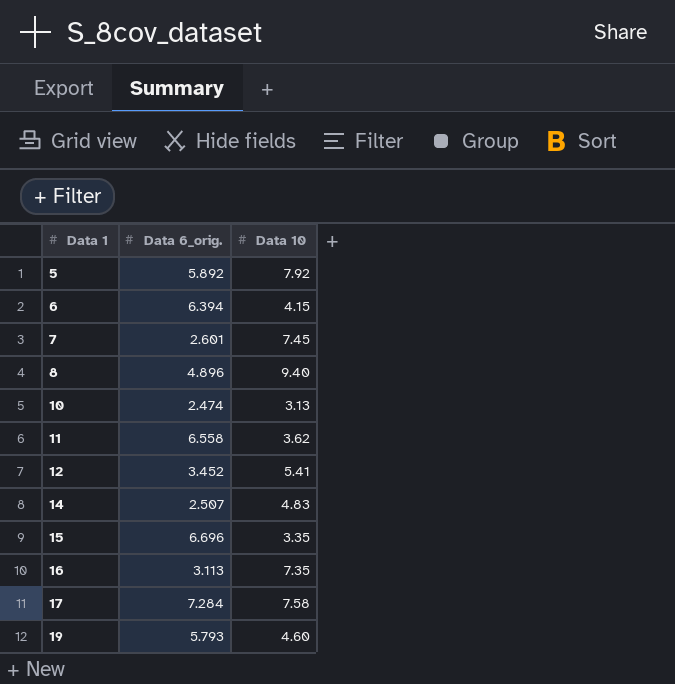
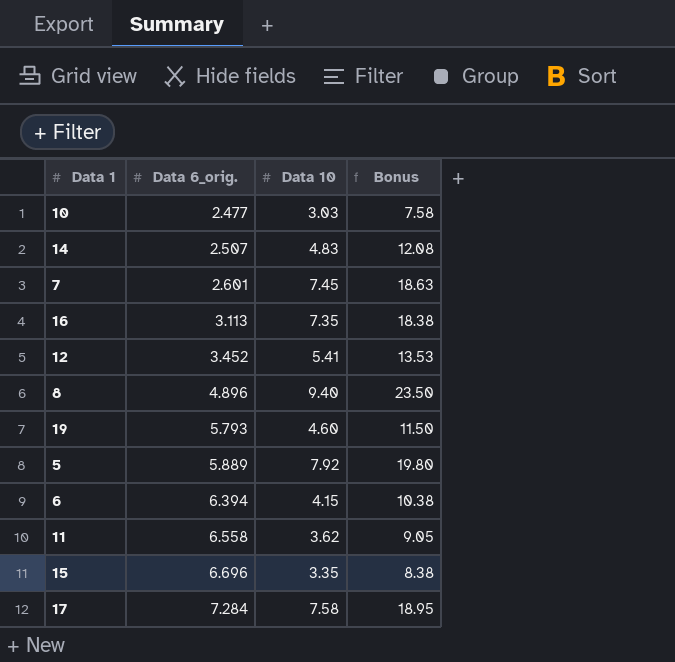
row order: Data 1 ascending -> Data 6_orig. ascending
column Bonus | formula: none -> [Data 10] * 2.5
10 | Data 6_orig.: 2.474 -> 2.477
10 | Data 10: 3.13 -> 3.03
5 | Data 6_orig.: 5.892 -> 5.889

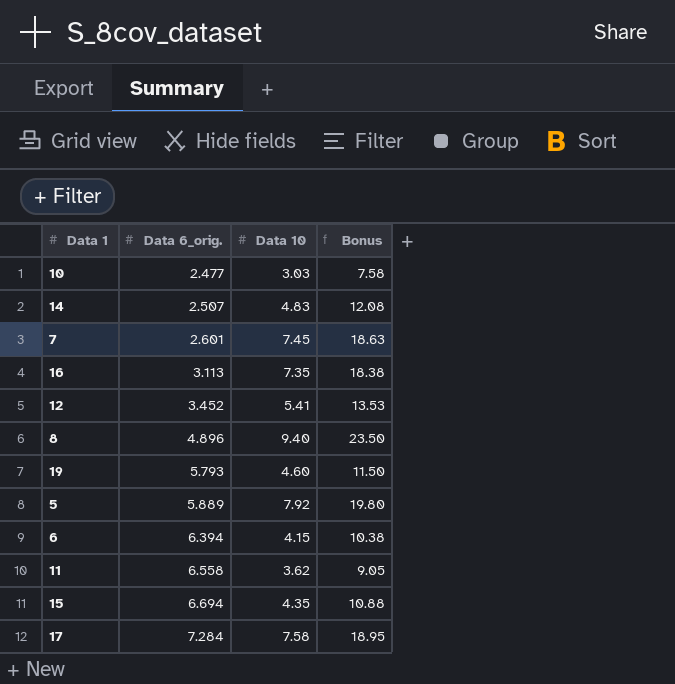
15 | Data 6_orig.: 6.696 -> 6.694
15 | Data 10: 3.35 -> 4.35
15 | Bonus: 8.38 -> 10.88

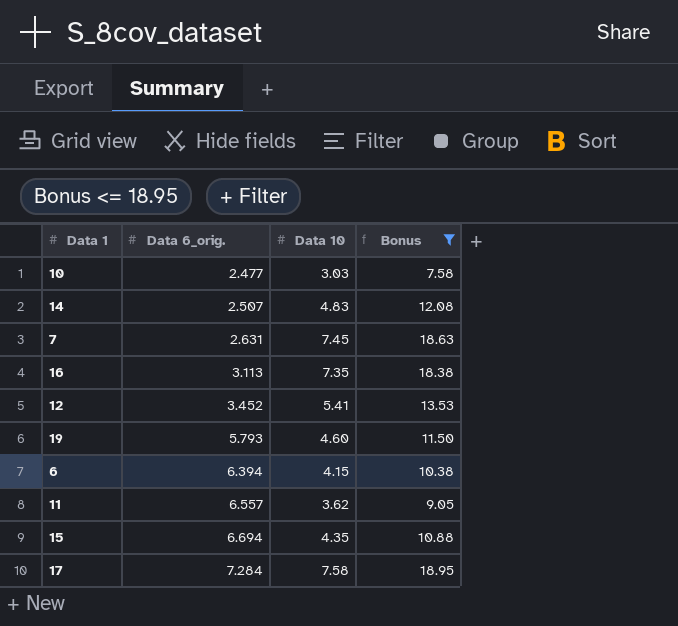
filter: none -> Bonus <= 18.95
7 | Data 6_orig.: 2.601 -> 2.631
11 | Data 6_orig.: 6.558 -> 6.557

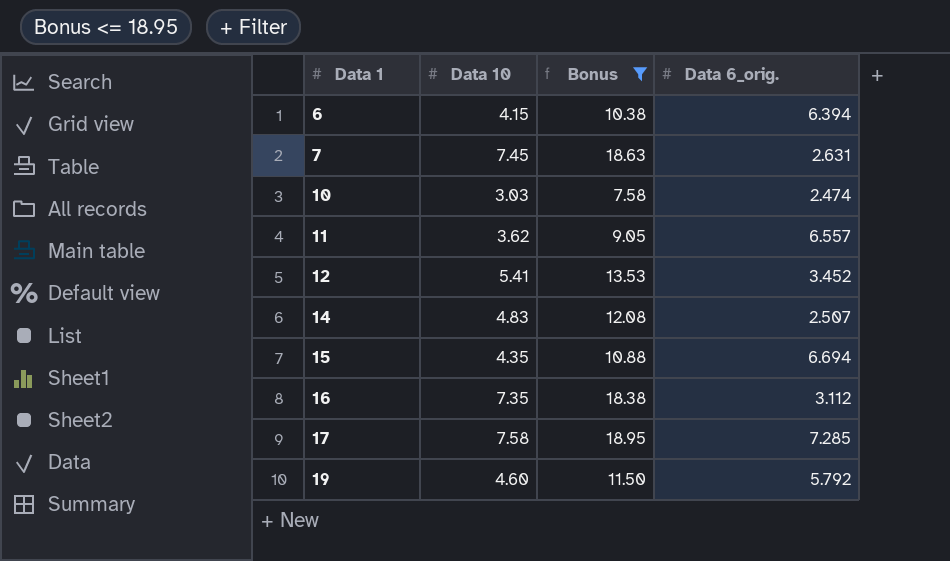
row order: Data 6_orig. ascending -> Data 1 ascending
column Data 6_orig. | position: 2 -> 4
10 | Data 6_orig.: 2.477 -> 2.474
16 | Data 6_orig.: 3.113 -> 3.112
17 | Data 6_orig.: 7.284 -> 7.285
19 | Data 6_orig.: 5.793 -> 5.792

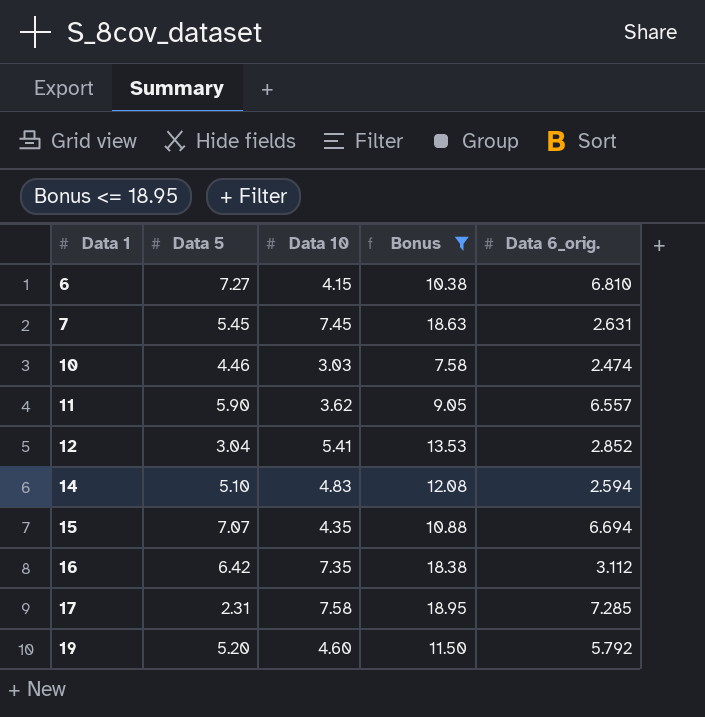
column Data 5 | position: none -> 2
6 | Data 6_orig.: 6.394 -> 6.810
12 | Data 6_orig.: 3.452 -> 2.852
14 | Data 6_orig.: 2.507 -> 2.594

